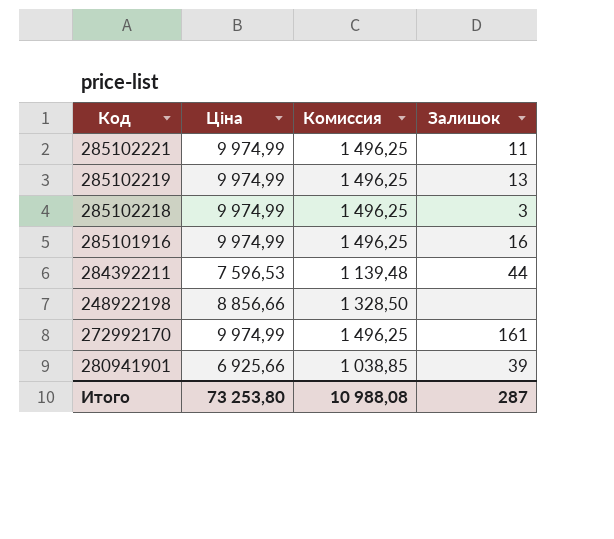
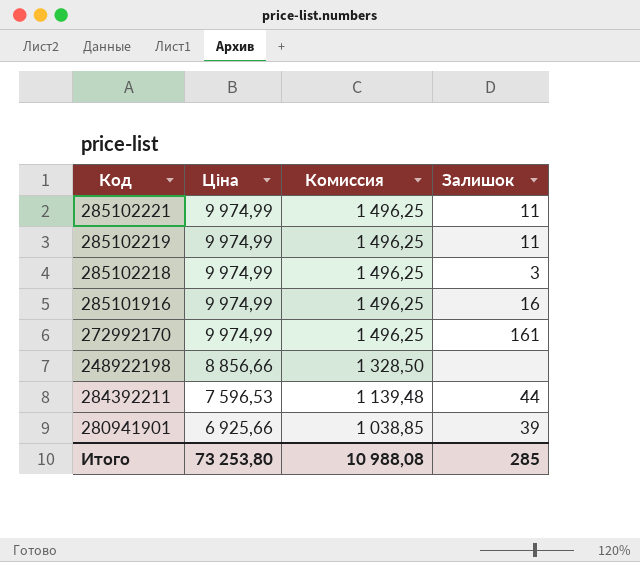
row order: none -> Ціна descending
285102219 | Залишок: 13 -> 11
Итого | Залишок: 287 -> 285

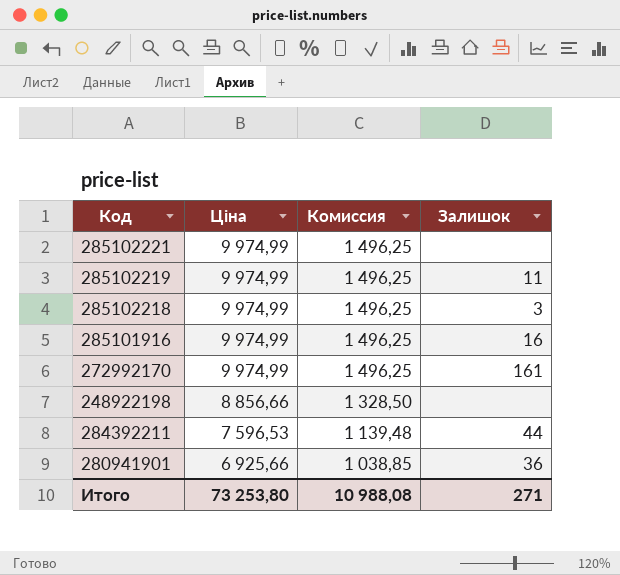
285102221 | Залишок: 11 -> none
280941901 | Залишок: 39 -> 36
Итого | Залишок: 285 -> 271

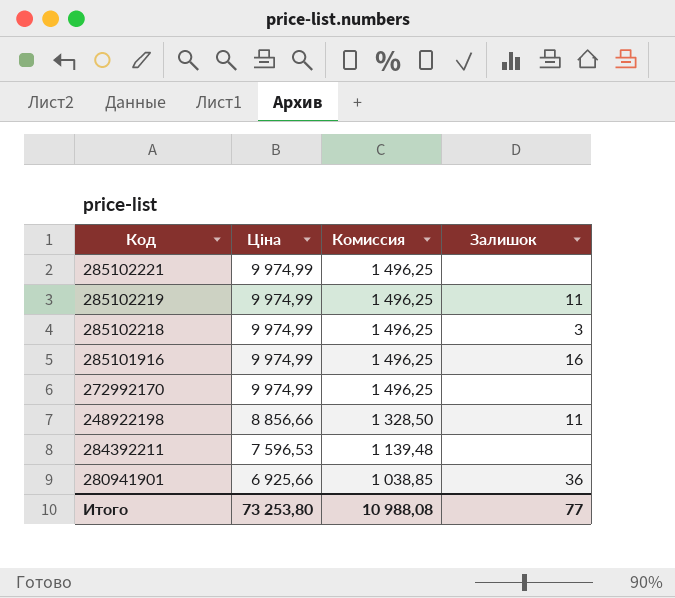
272992170 | Залишок: 161 -> none
248922198 | Залишок: none -> 11
284392211 | Залишок: 44 -> none
Итого | Залишок: 271 -> 77

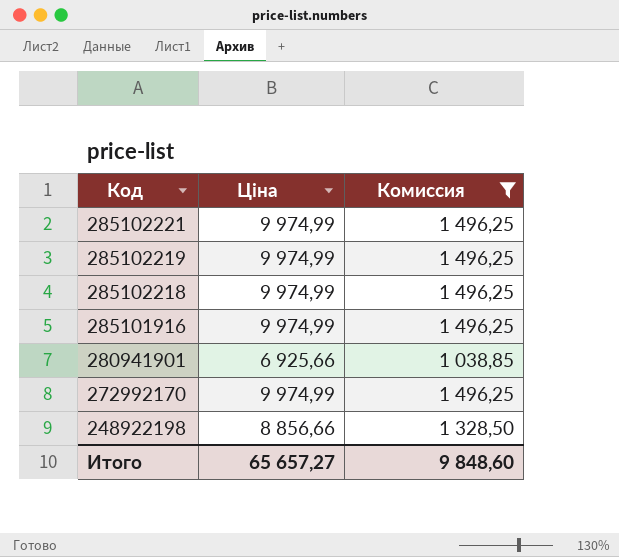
filter: none -> Комиссия != 1 139,48
row order: Ціна descending -> Код descending
column Залишок | position: 4 -> none
Итого | Ціна: 73 253,80 -> 65 657,27
Итого | Комиссия: 10 988,08 -> 9 848,60

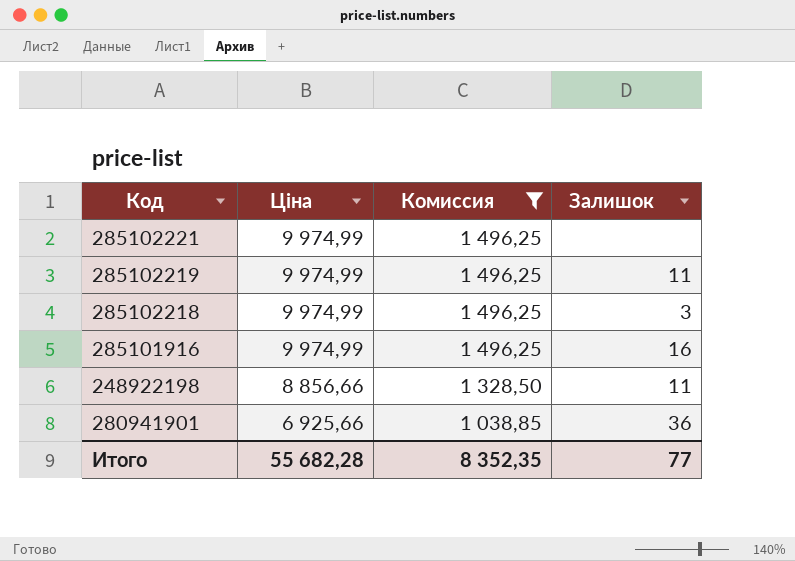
row order: Код descending -> Ціна descending
column Залишок | position: none -> 4
row 272992170: 9 974,99 | 1 496,25 -> none
Итого | Ціна: 65 657,27 -> 55 682,28
Итого | Комиссия: 9 848,60 -> 8 352,35

